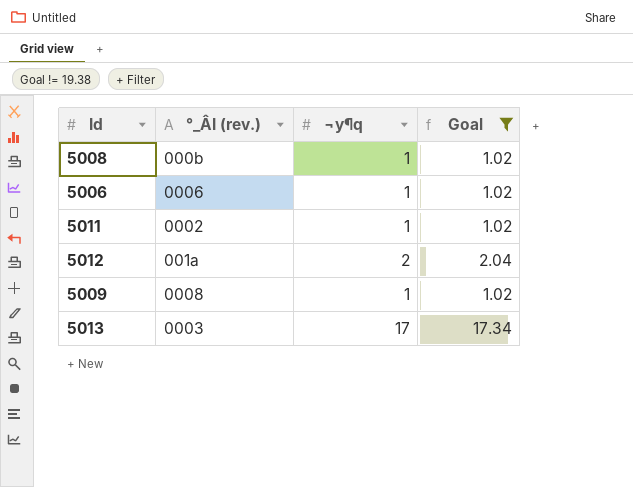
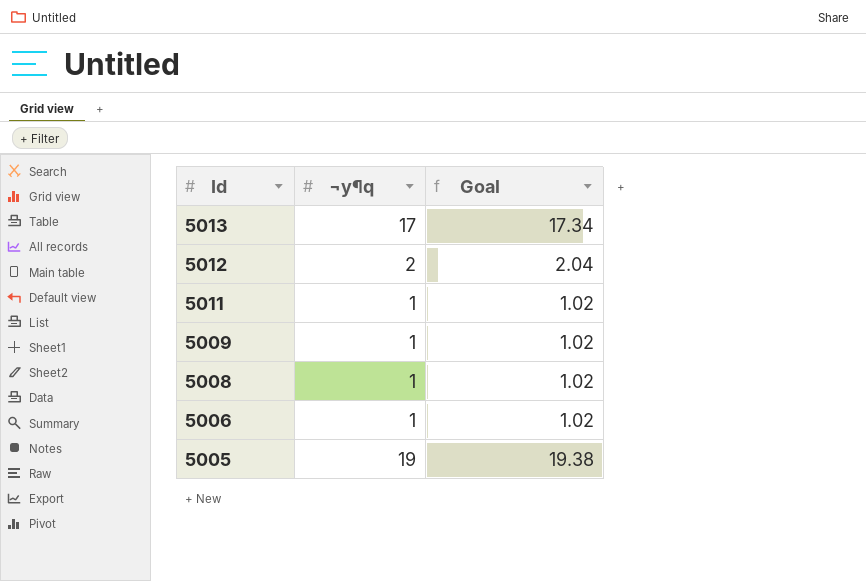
filter: Goal != 19.38 -> none
row order: none -> Id descending
column °_ÂI (rev.) | position: 2 -> none

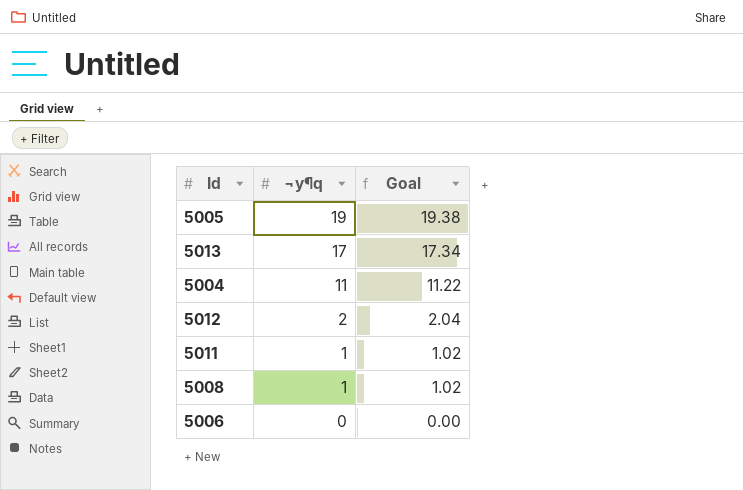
row order: Id descending -> ¬y¶q descending
row 5009: 1 | 1.02 -> none
row 5004: none -> 11 | 11.22
5006 | ¬y¶q: 1 -> 0
5006 | Goal: 1.02 -> 0.00

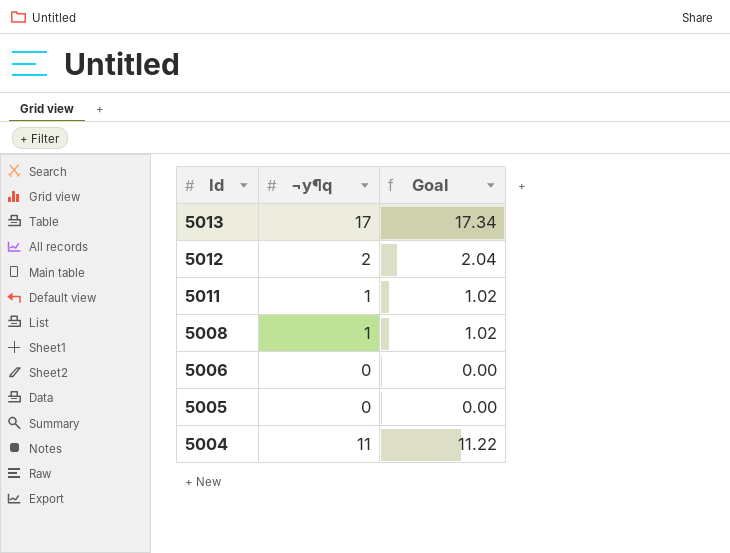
row order: ¬y¶q descending -> Id descending
5005 | ¬y¶q: 19 -> 0
5005 | Goal: 19.38 -> 0.00

